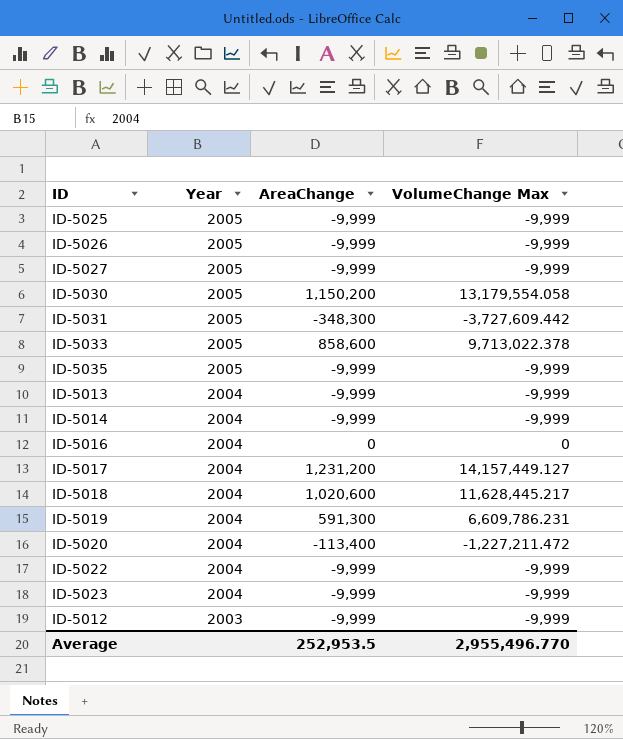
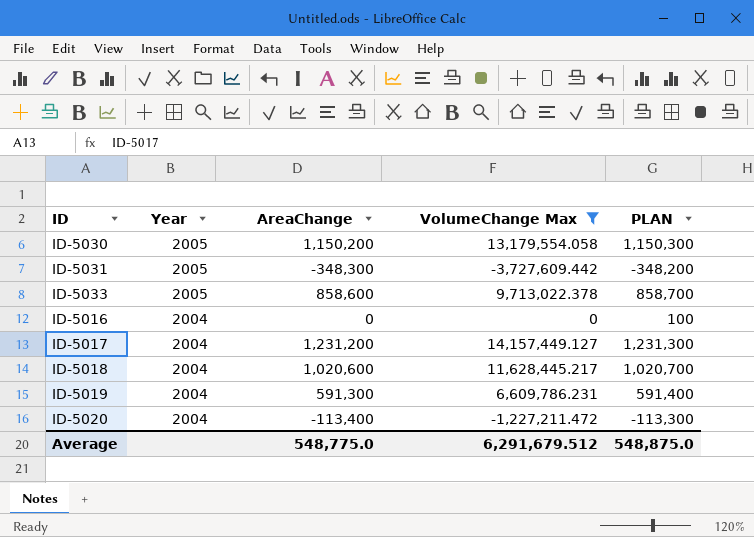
filter: none -> VolumeChange Max != -9,999
column PLAN | formula: none -> [AreaChange] + 100
Average | AreaChange: 252,953.5 -> 548,775.0
Average | VolumeChange Max: 2,955,496.770 -> 6,291,679.512

